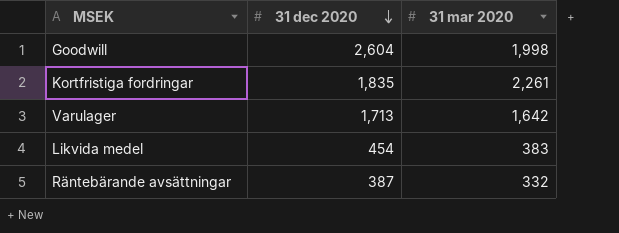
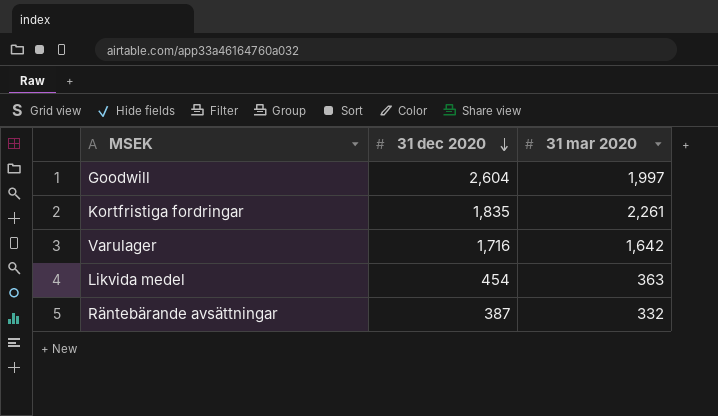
Goodwill | 31 mar 2020: 1,998 -> 1,997
Varulager | 31 dec 2020: 1,713 -> 1,716
Likvida medel | 31 mar 2020: 383 -> 363

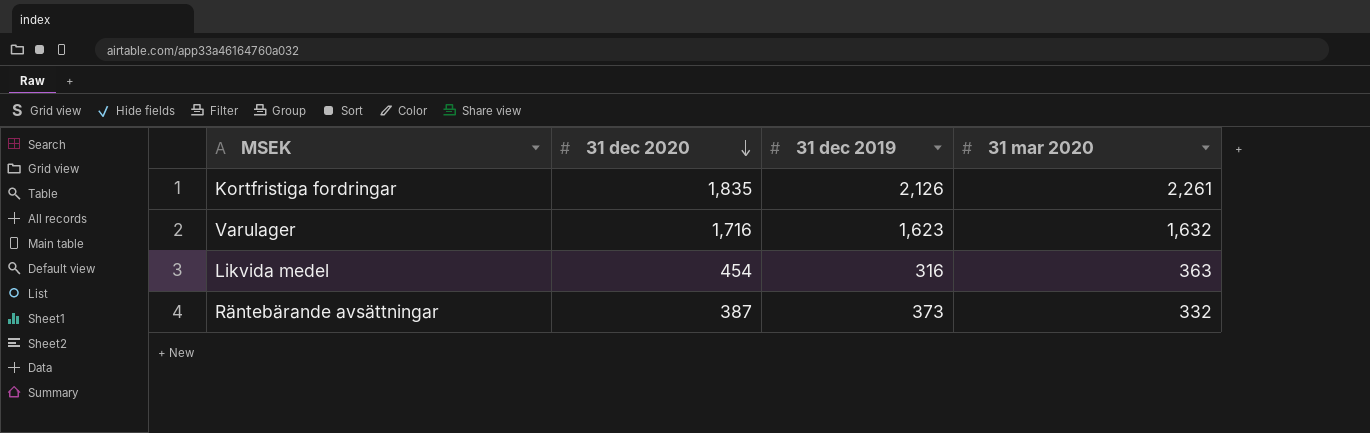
column 31 dec 2019 | position: none -> 3
row Goodwill: 2,604 | 1,997 -> none
Varulager | 31 mar 2020: 1,642 -> 1,632

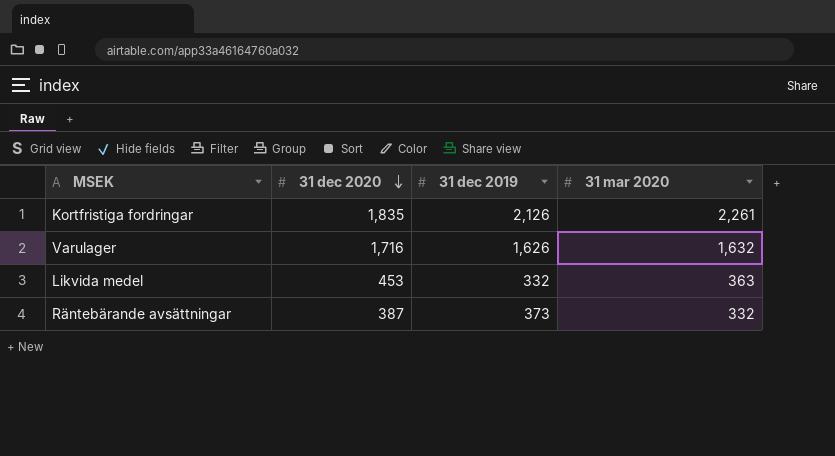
Varulager | 31 dec 2019: 1,623 -> 1,626
Likvida medel | 31 dec 2020: 454 -> 453
Likvida medel | 31 dec 2019: 316 -> 332

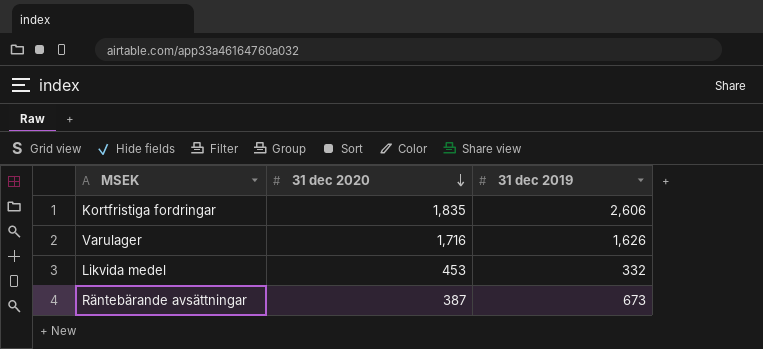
column 31 mar 2020 | position: 4 -> none
Kortfristiga fordringar | 31 dec 2019: 2,126 -> 2,606
Räntebärande avsättningar | 31 dec 2019: 373 -> 673

